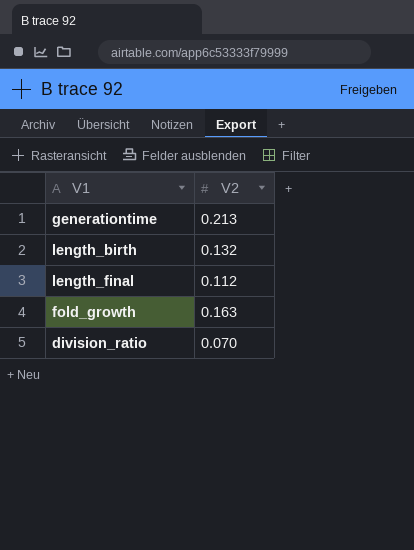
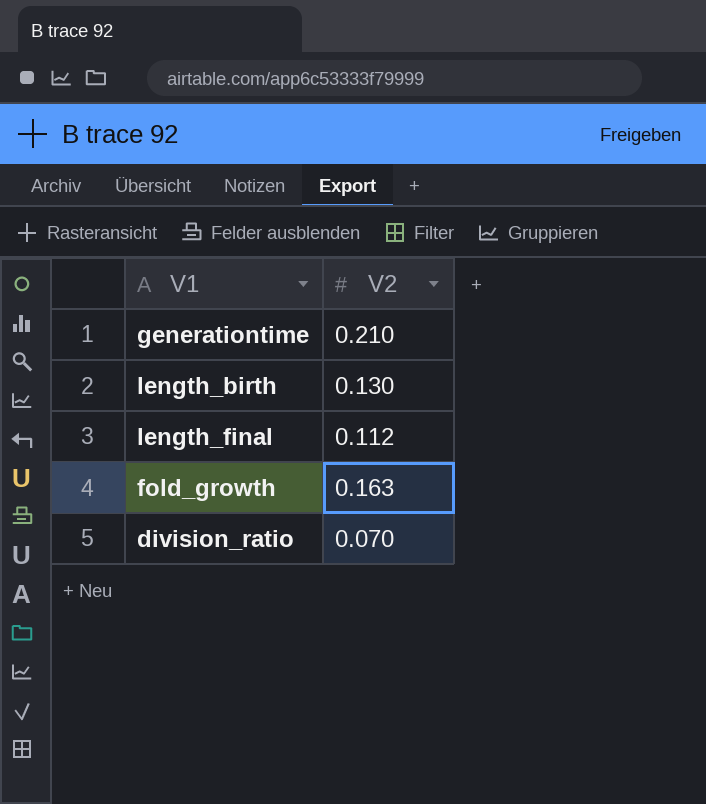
generationtime | V2: 0.213 -> 0.210
length_birth | V2: 0.132 -> 0.130

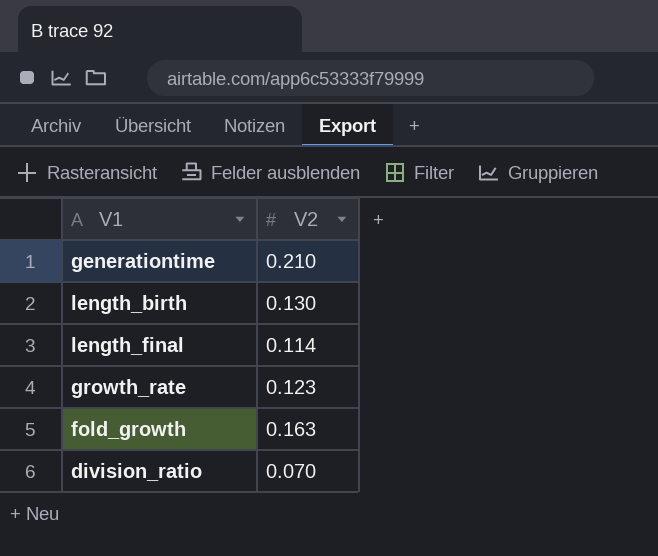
length_final | V2: 0.112 -> 0.114
row growth_rate: none -> 0.123

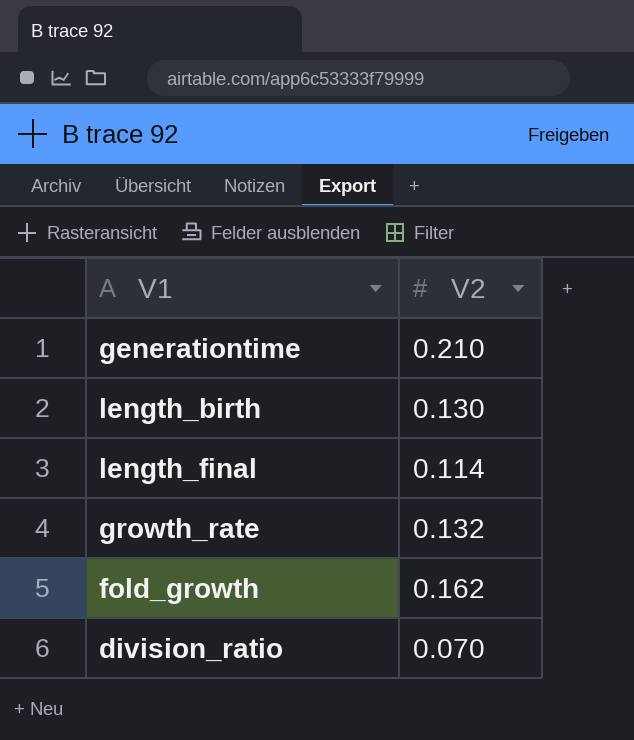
growth_rate | V2: 0.123 -> 0.132
fold_growth | V2: 0.163 -> 0.162

